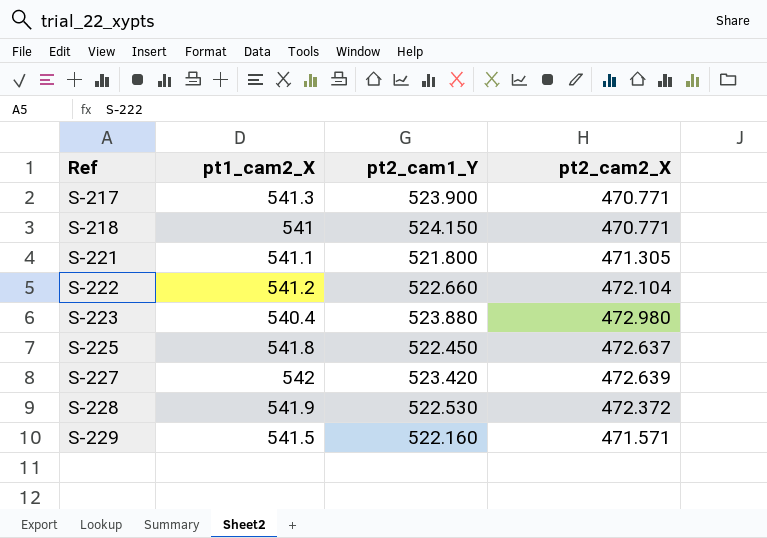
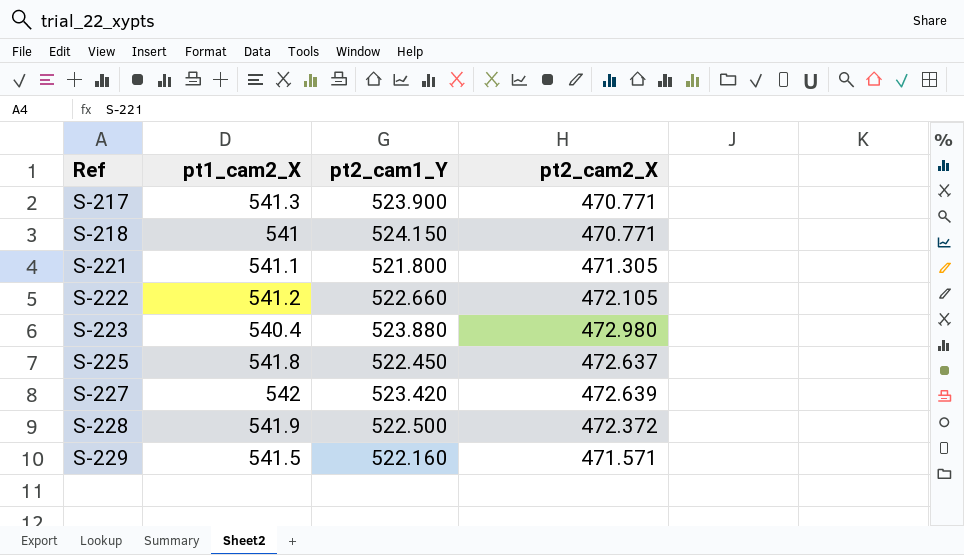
S-222 | pt2_cam2_X: 472.104 -> 472.105
S-228 | pt2_cam1_Y: 522.530 -> 522.500

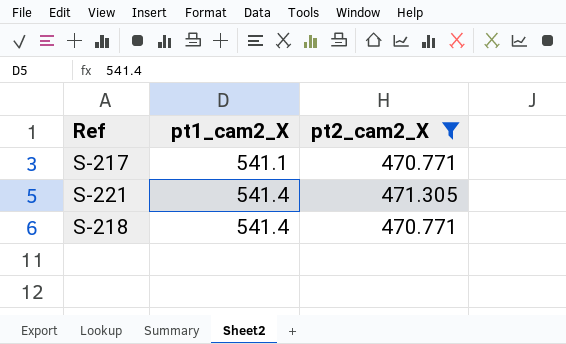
filter: none -> pt2_cam2_X <= 471.305
row order: Ref ascending -> pt1_cam2_X ascending
column pt2_cam1_Y | position: 3 -> none
S-217 | pt1_cam2_X: 541.3 -> 541.1
S-221 | pt1_cam2_X: 541.1 -> 541.4
S-218 | pt1_cam2_X: 541 -> 541.4

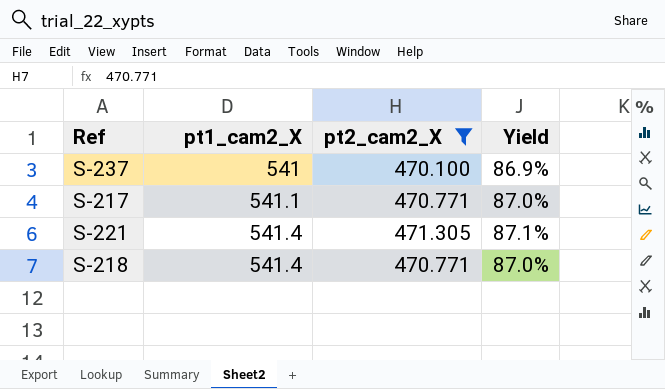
column Yield | formula: none -> [pt2_cam2_X] / [pt1_cam2_X]
row S-237: none -> 541 | 470.100 | 86.9%

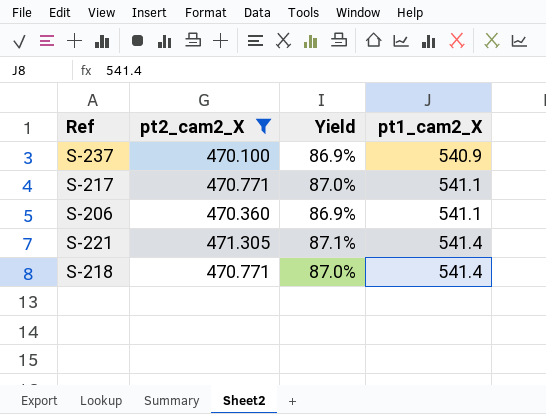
column pt1_cam2_X | position: 2 -> 4
S-237 | pt1_cam2_X: 541 -> 540.9
row S-206: none -> 470.360 | 86.9% | 541.1

